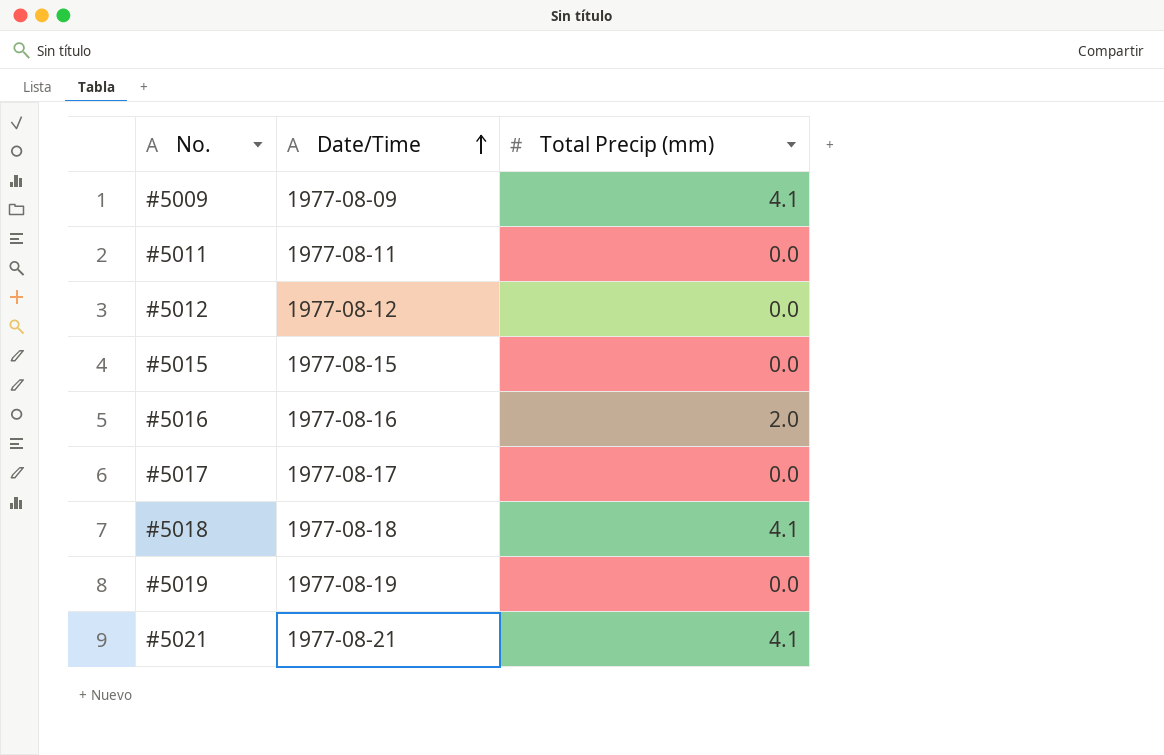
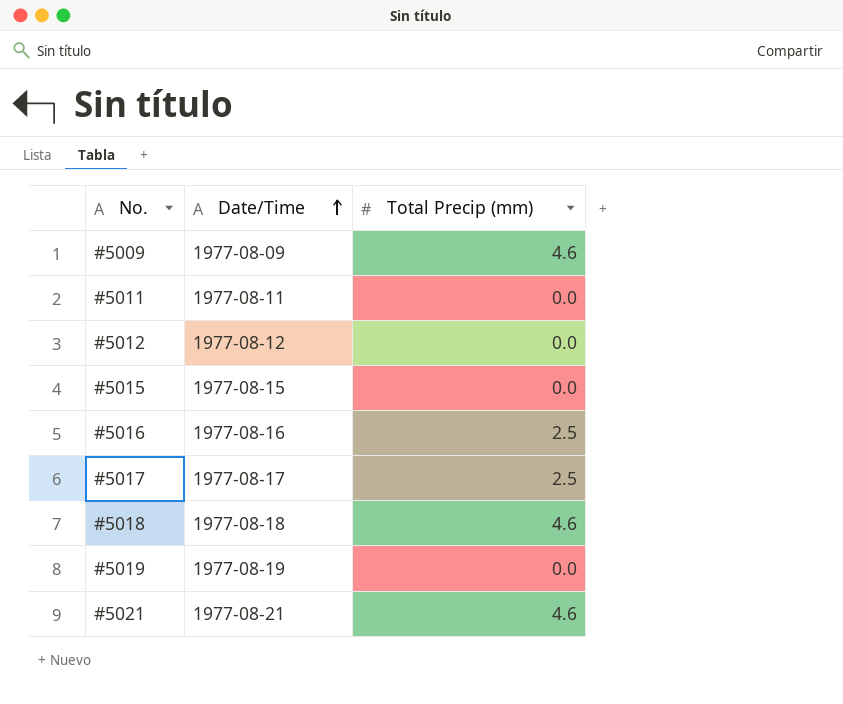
#5009 | Total Precip (mm): 4.1 -> 4.6
#5016 | Total Precip (mm): 2.0 -> 2.5
#5017 | Total Precip (mm): 0.0 -> 2.5
#5018 | Total Precip (mm): 4.1 -> 4.6
#5021 | Total Precip (mm): 4.1 -> 4.6

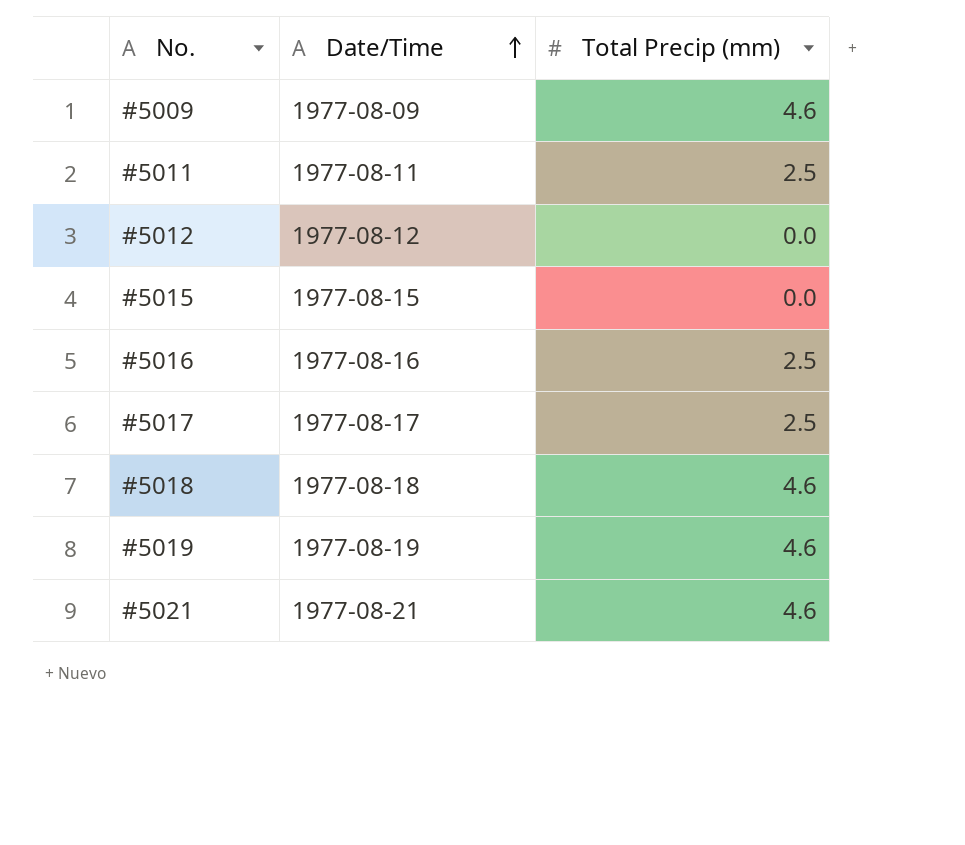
#5011 | Total Precip (mm): 0.0 -> 2.5
#5019 | Total Precip (mm): 0.0 -> 4.6

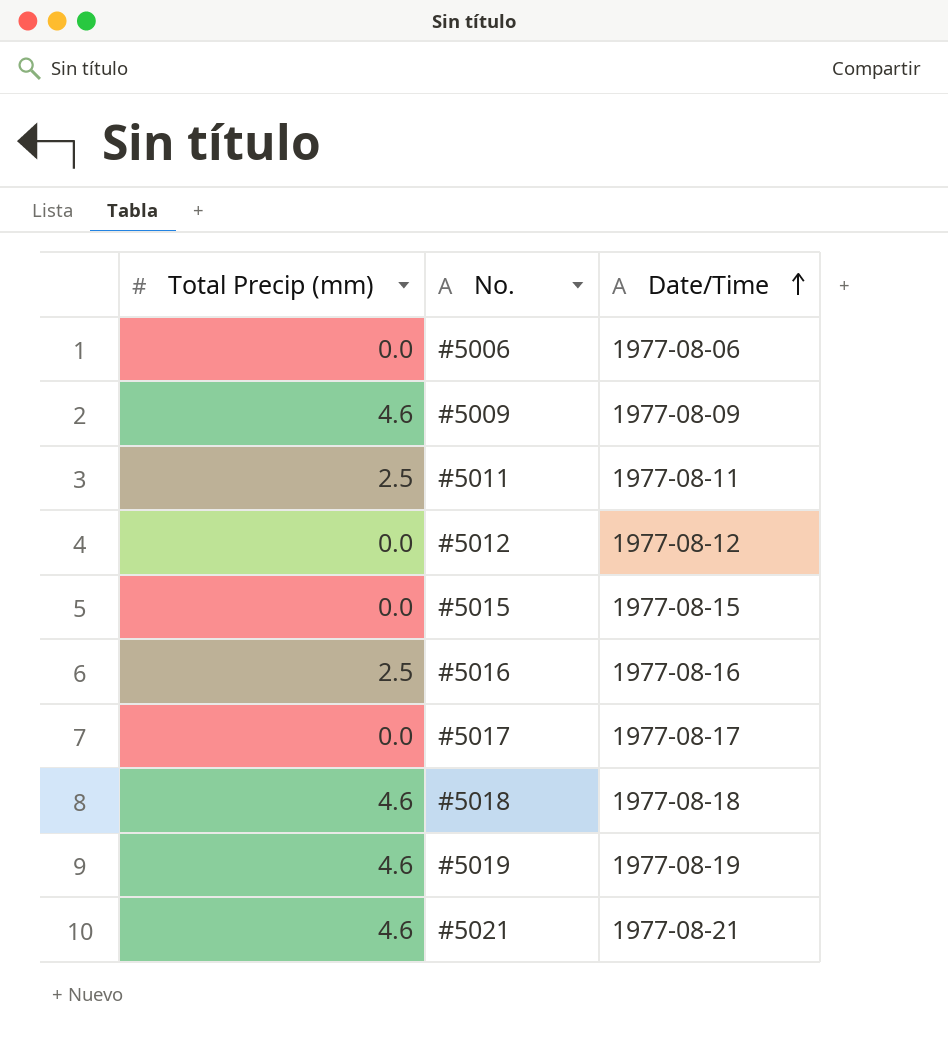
column Total Precip (mm) | position: 3 -> 1
row #5006: none -> 0.0 | 1977-08-06
#5017 | Total Precip (mm): 2.5 -> 0.0

